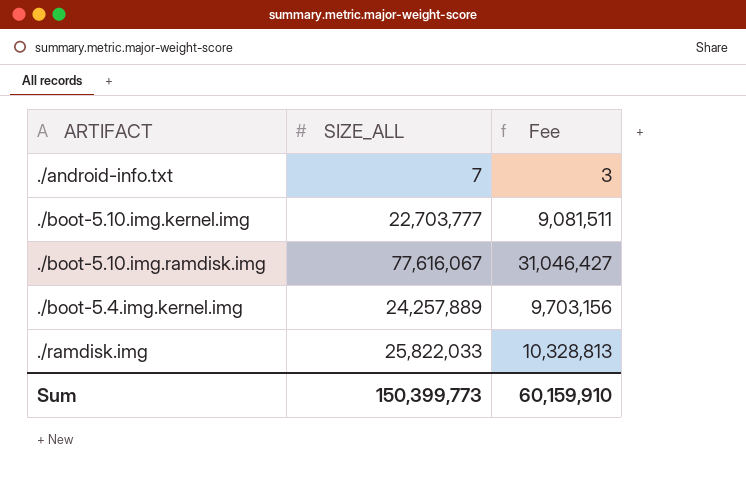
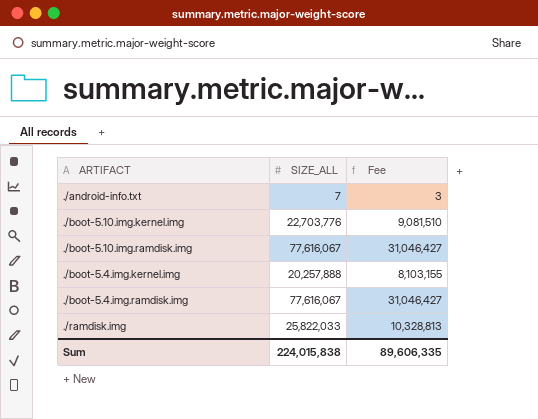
./boot-5.10.img.kernel.img | SIZE_ALL: 22,703,777 -> 22,703,776
./boot-5.10.img.kernel.img | Fee: 9,081,511 -> 9,081,510
./boot-5.4.img.kernel.img | SIZE_ALL: 24,257,889 -> 20,257,888
./boot-5.4.img.kernel.img | Fee: 9,703,156 -> 8,103,155
row ./boot-5.4.img.ramdisk.img: none -> 77,616,067 | 31,046,427
Sum | SIZE_ALL: 150,399,773 -> 224,015,838
Sum | Fee: 60,159,910 -> 89,606,335

